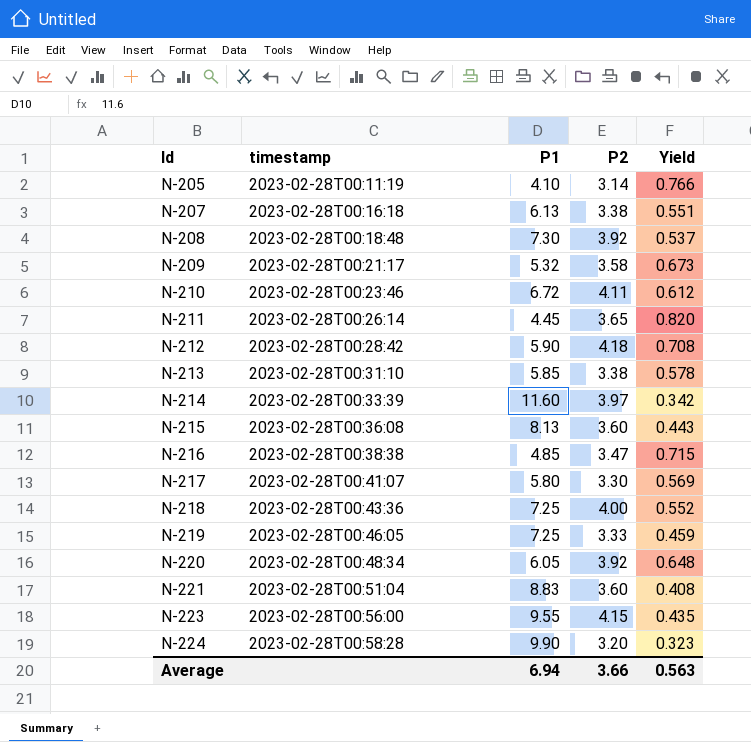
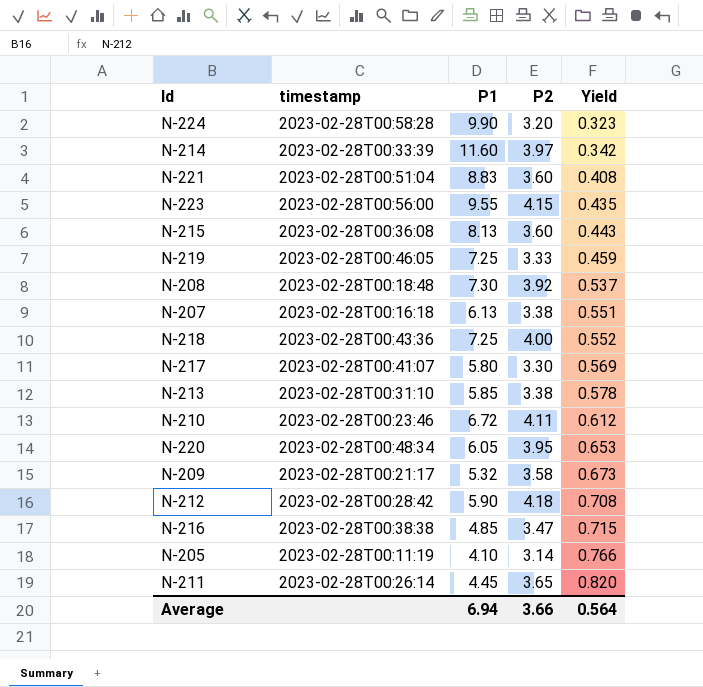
row order: Id ascending -> Yield ascending
N-220 | P2: 3.92 -> 3.95
N-220 | Yield: 0.648 -> 0.653
Average | Yield: 0.563 -> 0.564

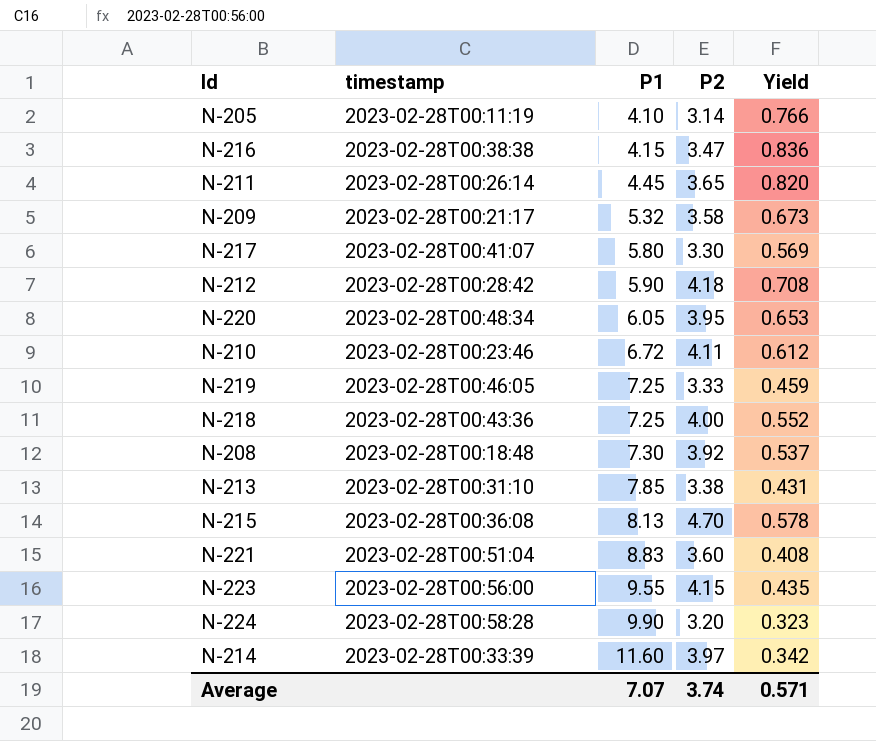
row order: Yield ascending -> P1 ascending
row N-207: 2023-02-28T00:16:18 | 6.13 | 3.38 | 0.551 -> none
N-216 | P1: 4.85 -> 4.15
N-216 | Yield: 0.715 -> 0.836
N-213 | P1: 5.85 -> 7.85
N-213 | Yield: 0.578 -> 0.431
N-215 | P2: 3.60 -> 4.70
N-215 | Yield: 0.443 -> 0.578
Average | P1: 6.94 -> 7.07
Average | P2: 3.66 -> 3.74
Average | Yield: 0.564 -> 0.571

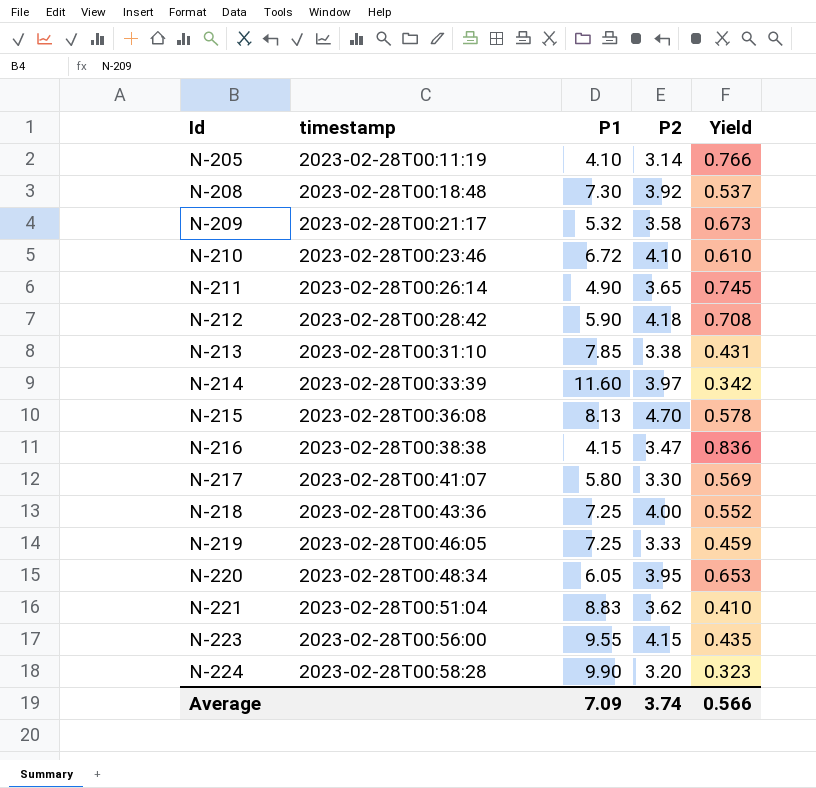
row order: P1 ascending -> Id ascending
N-210 | P2: 4.11 -> 4.10
N-210 | Yield: 0.612 -> 0.610
N-211 | P1: 4.45 -> 4.90
N-211 | Yield: 0.820 -> 0.745
N-221 | P2: 3.60 -> 3.62
N-221 | Yield: 0.408 -> 0.410
Average | P1: 7.07 -> 7.09
Average | Yield: 0.571 -> 0.566

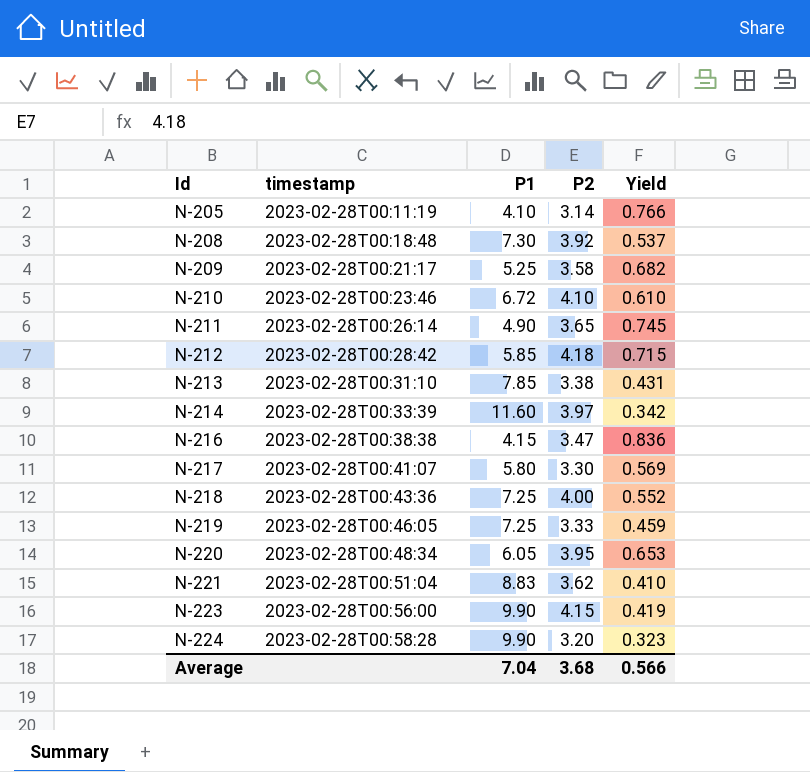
row N-215: 2023-02-28T00:36:08 | 8.13 | 4.70 | 0.578 -> none
N-209 | P1: 5.32 -> 5.25
N-209 | Yield: 0.673 -> 0.682
N-212 | P1: 5.90 -> 5.85
N-212 | Yield: 0.708 -> 0.715
N-223 | P1: 9.55 -> 9.90
N-223 | Yield: 0.435 -> 0.419
Average | P1: 7.09 -> 7.04
Average | P2: 3.74 -> 3.68

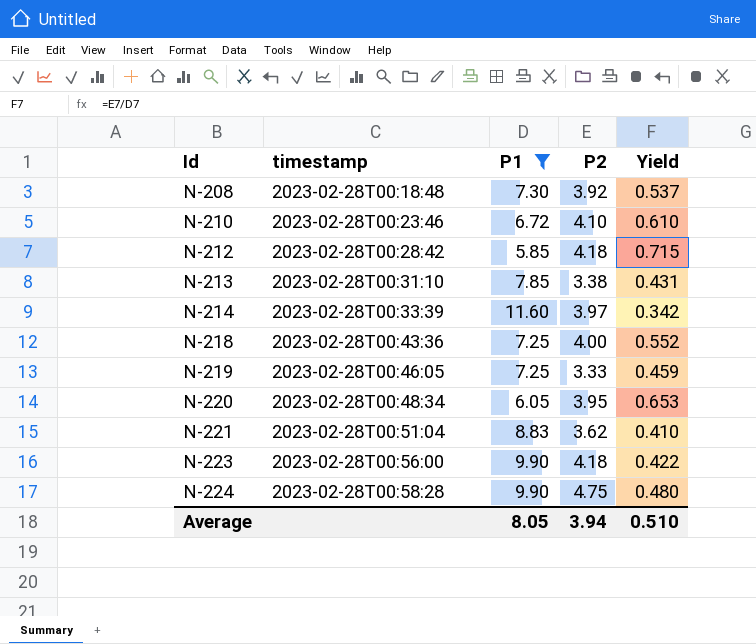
filter: none -> P1 >= 5.85
N-223 | P2: 4.15 -> 4.18
N-223 | Yield: 0.419 -> 0.422
N-224 | P2: 3.20 -> 4.75
N-224 | Yield: 0.323 -> 0.480
Average | P1: 7.04 -> 8.05
Average | P2: 3.68 -> 3.94
Average | Yield: 0.566 -> 0.510

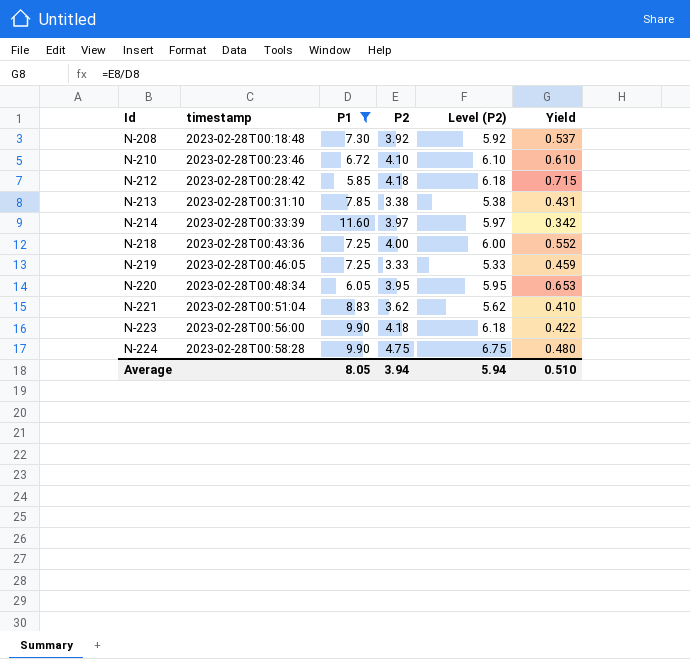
column Level (P2) | formula: none -> [P2] + 2

